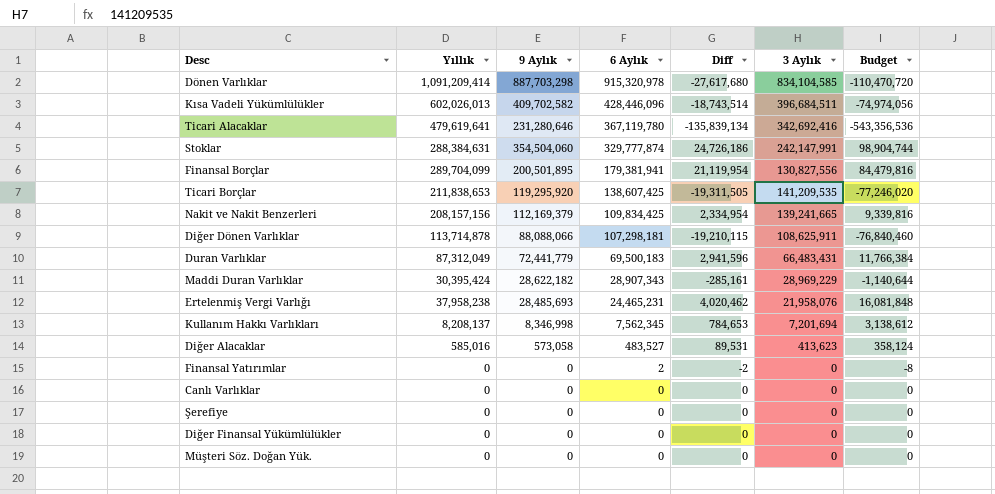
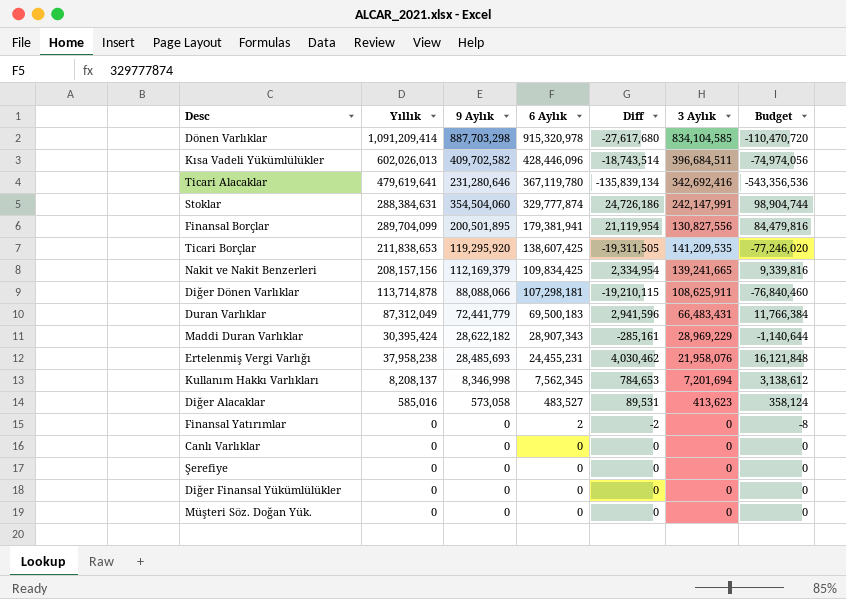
Ertelenmiş Vergi Varlığı | 6 Aylık: 24,465,231 -> 24,455,231
Ertelenmiş Vergi Varlığı | Diff: 4,020,462 -> 4,030,462
Ertelenmiş Vergi Varlığı | Budget: 16,081,848 -> 16,121,848

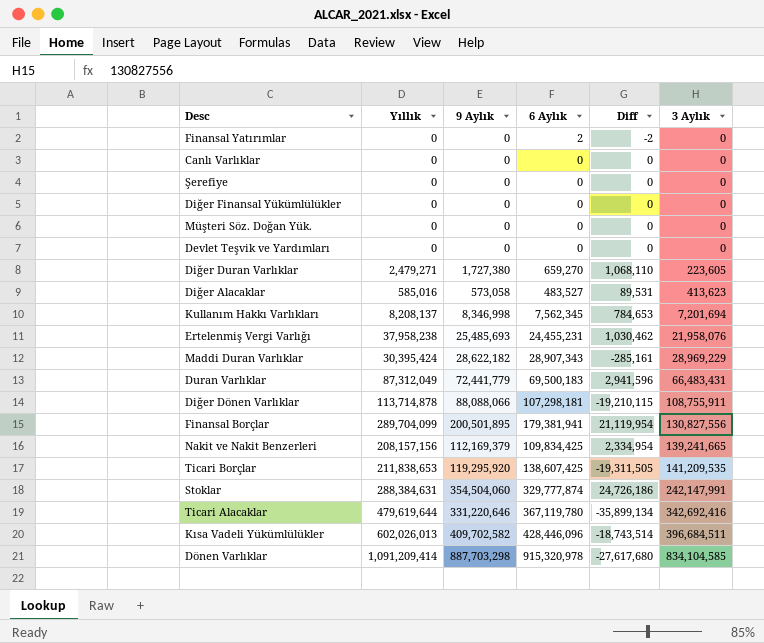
row order: 6 Aylık descending -> 3 Aylık ascending
column Budget | formula: [Diff] * 4 -> none
row Devlet Teşvik ve Yardımları: none -> 0 | 0 | 0 | 0 | 0
row Diğer Duran Varlıklar: none -> 2,479,271 | 1,727,380 | 659,270 | 1,068,110 | 223,605
Ertelenmiş Vergi Varlığı | 9 Aylık: 28,485,693 -> 25,485,693
Ertelenmiş Vergi Varlığı | Diff: 4,030,462 -> 1,030,462
Diğer Dönen Varlıklar | 3 Aylık: 108,625,911 -> 108,755,911
Ticari Alacaklar | Yıllık: 479,619,641 -> 479,619,644
Ticari Alacaklar | 9 Aylık: 231,280,646 -> 331,220,646
Ticari Alacaklar | Diff: -135,839,134 -> -35,899,134

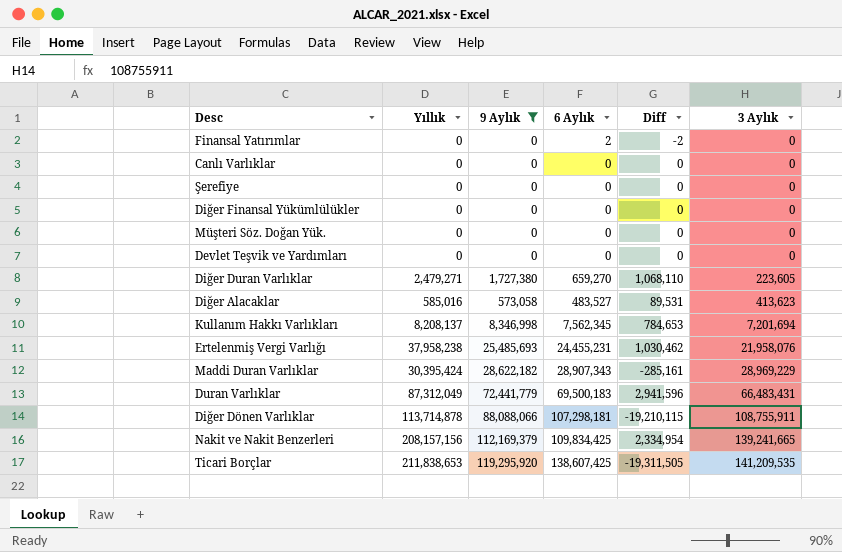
filter: none -> 9 Aylık <= 119,295,920

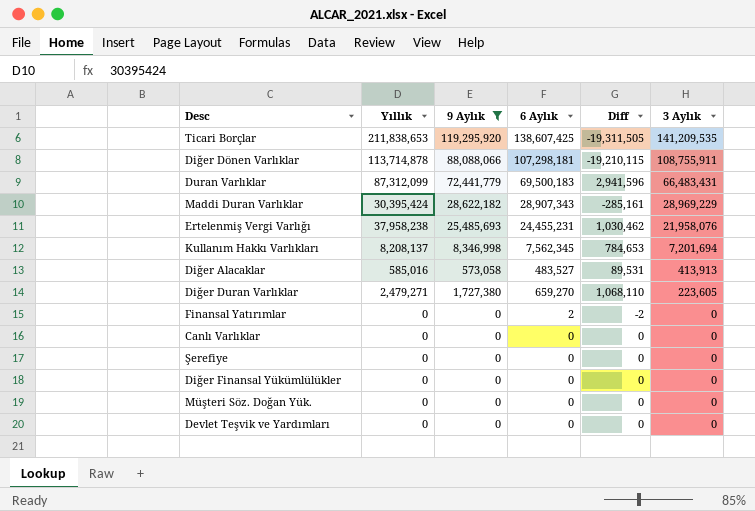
row order: 3 Aylık ascending -> 3 Aylık descending
row Nakit ve Nakit Benzerleri: 208,157,156 | 112,169,379 | 109,834,425 | 2,334,954 | 139,241,665 -> none
Duran Varlıklar | Yıllık: 87,312,049 -> 87,312,099
Diğer Alacaklar | 3 Aylık: 413,623 -> 413,913

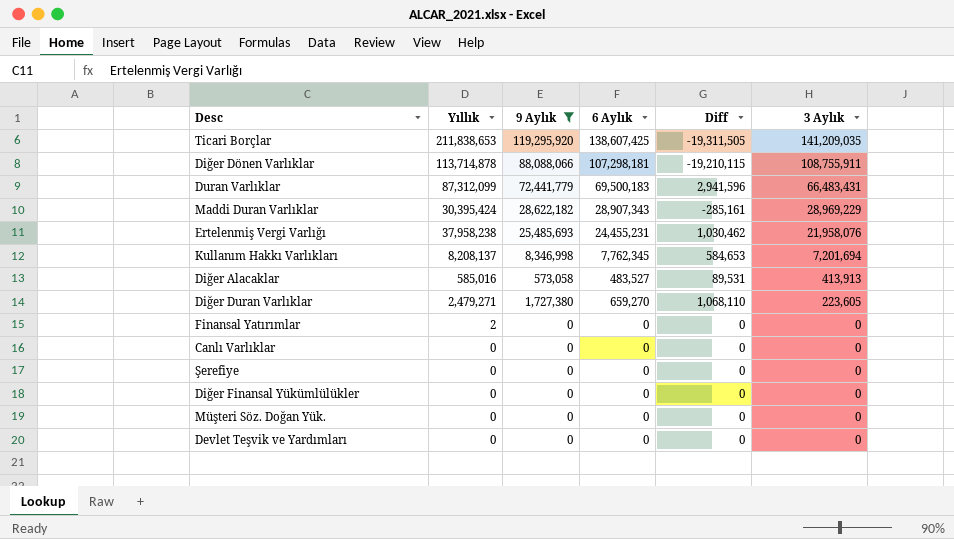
Ticari Borçlar | 3 Aylık: 141,209,535 -> 141,209,035
Kullanım Hakkı Varlıkları | 6 Aylık: 7,562,345 -> 7,762,345
Kullanım Hakkı Varlıkları | Diff: 784,653 -> 584,653
Finansal Yatırımlar | Yıllık: 0 -> 2
Finansal Yatırımlar | 6 Aylık: 2 -> 0
Finansal Yatırımlar | Diff: -2 -> 0

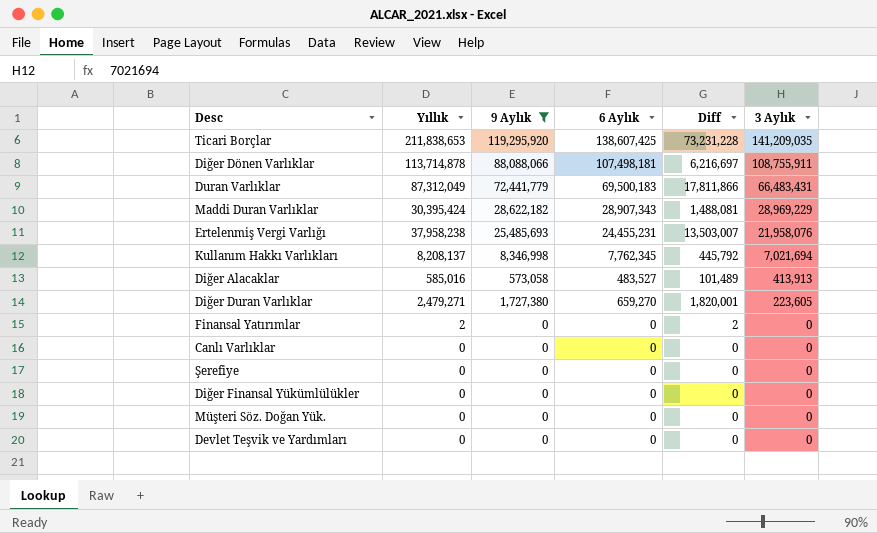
column Diff | formula: [9 Aylık] - [6 Aylık] -> [Yıllık] - [6 Aylık]
Diğer Dönen Varlıklar | 6 Aylık: 107,298,181 -> 107,498,181
Duran Varlıklar | Yıllık: 87,312,099 -> 87,312,049
Kullanım Hakkı Varlıkları | 3 Aylık: 7,201,694 -> 7,021,694

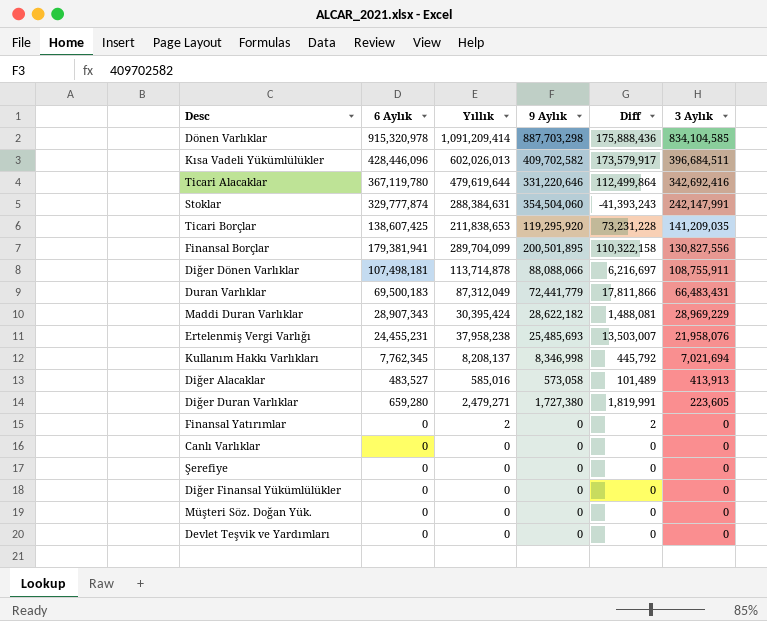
filter: 9 Aylık <= 119,295,920 -> none
column 6 Aylık | position: 4 -> 2
Diğer Duran Varlıklar | 6 Aylık: 659,270 -> 659,280
Diğer Duran Varlıklar | Diff: 1,820,001 -> 1,819,991

